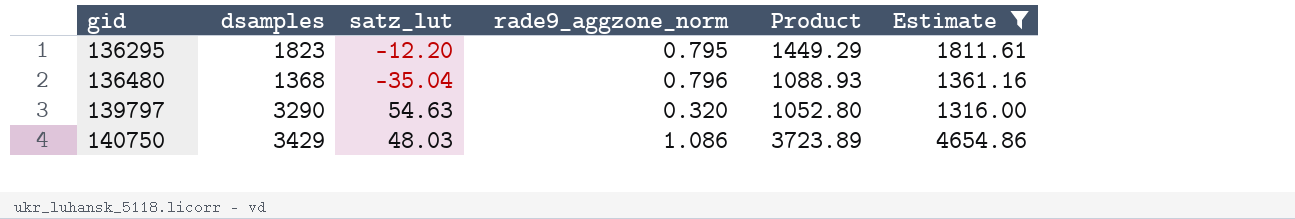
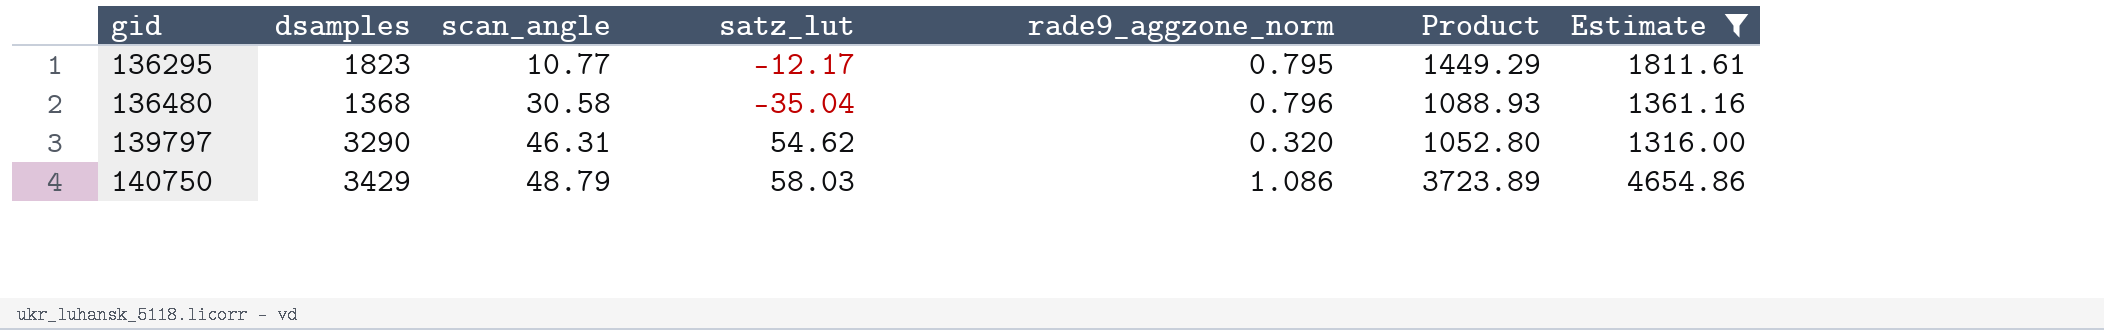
column scan_angle | position: none -> 3
136295 | satz_lut: -12.20 -> -12.17
139797 | satz_lut: 54.63 -> 54.62
140750 | satz_lut: 48.03 -> 58.03

